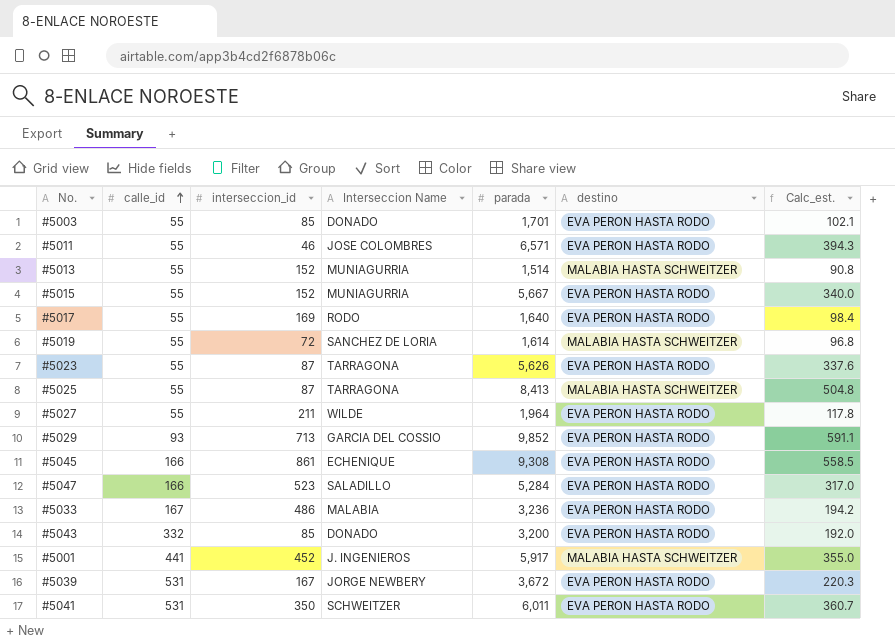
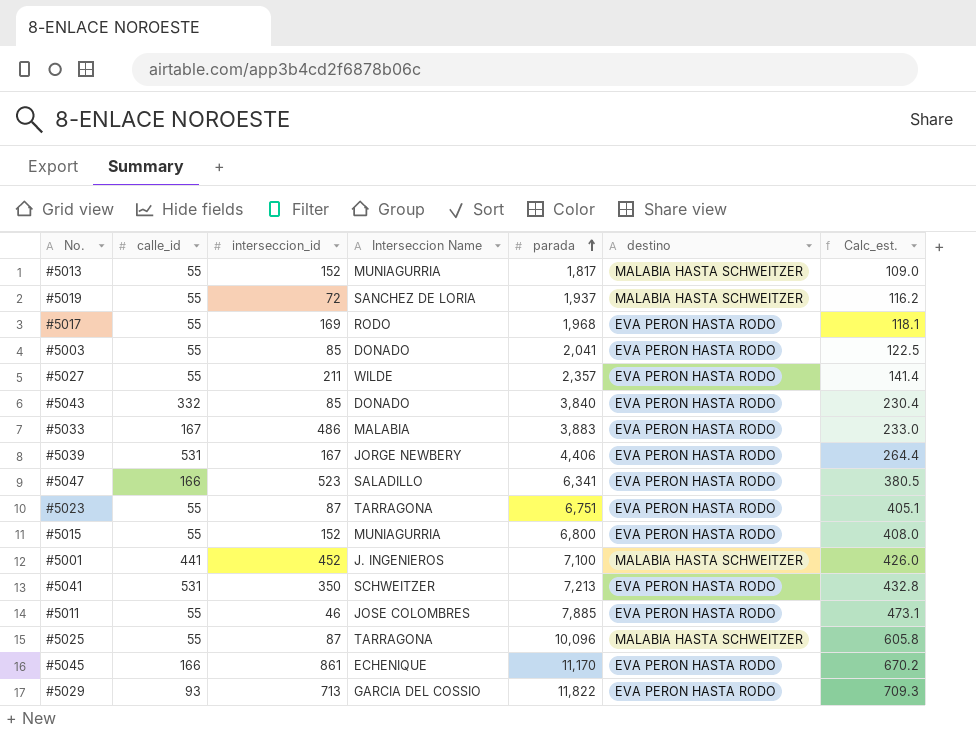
row order: calle_id ascending -> parada ascending
#5013 | parada: 1,514 -> 1,817
#5013 | Calc_est.: 90.8 -> 109.0
#5019 | parada: 1,614 -> 1,937
#5019 | Calc_est.: 96.8 -> 116.2
#5017 | parada: 1,640 -> 1,968
#5017 | Calc_est.: 98.4 -> 118.1
#5003 | parada: 1,701 -> 2,041
#5003 | Calc_est.: 102.1 -> 122.5
#5027 | parada: 1,964 -> 2,357
#5027 | Calc_est.: 117.8 -> 141.4
#5043 | parada: 3,200 -> 3,840
#5043 | Calc_est.: 192.0 -> 230.4
#5033 | parada: 3,236 -> 3,883
#5033 | Calc_est.: 194.2 -> 233.0
#5039 | parada: 3,672 -> 4,406
#5039 | Calc_est.: 220.3 -> 264.4
#5047 | parada: 5,284 -> 6,341
#5047 | Calc_est.: 317.0 -> 380.5
#5023 | parada: 5,626 -> 6,751
#5023 | Calc_est.: 337.6 -> 405.1
#5015 | parada: 5,667 -> 6,800
#5015 | Calc_est.: 340.0 -> 408.0
#5001 | parada: 5,917 -> 7,100
#5001 | Calc_est.: 355.0 -> 426.0
#5041 | parada: 6,011 -> 7,213
#5041 | Calc_est.: 360.7 -> 432.8
#5011 | parada: 6,571 -> 7,885
#5011 | Calc_est.: 394.3 -> 473.1
#5025 | parada: 8,413 -> 10,096
#5025 | Calc_est.: 504.8 -> 605.8
#5045 | parada: 9,308 -> 11,170
#5045 | Calc_est.: 558.5 -> 670.2
#5029 | parada: 9,852 -> 11,822
#5029 | Calc_est.: 591.1 -> 709.3

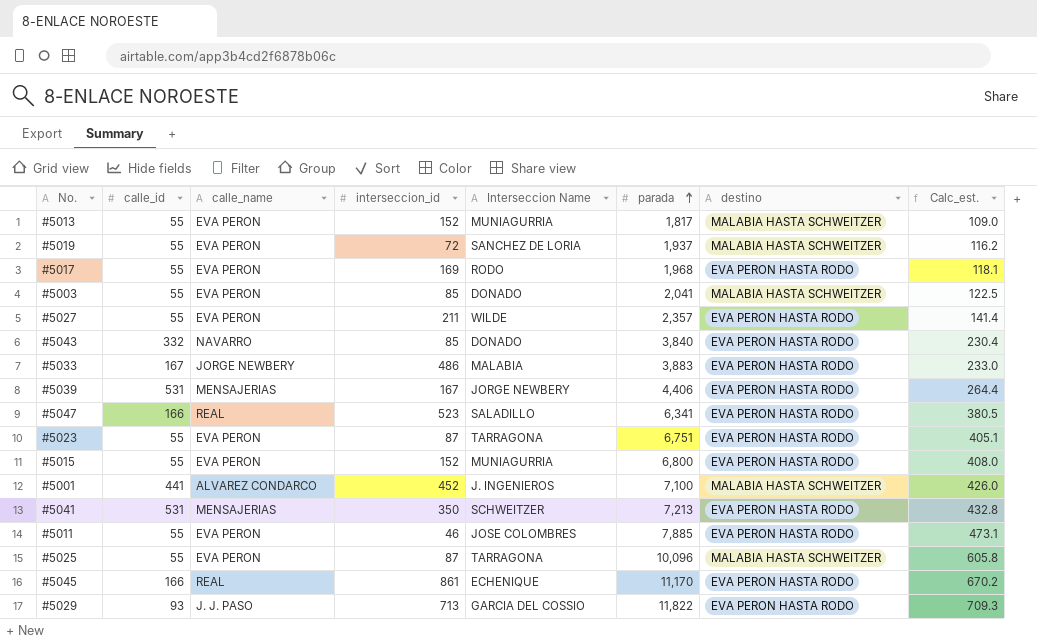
column calle_name | position: none -> 3
#5003 | destino: EVA PERON HASTA RODO -> MALABIA HASTA SCHWEITZER

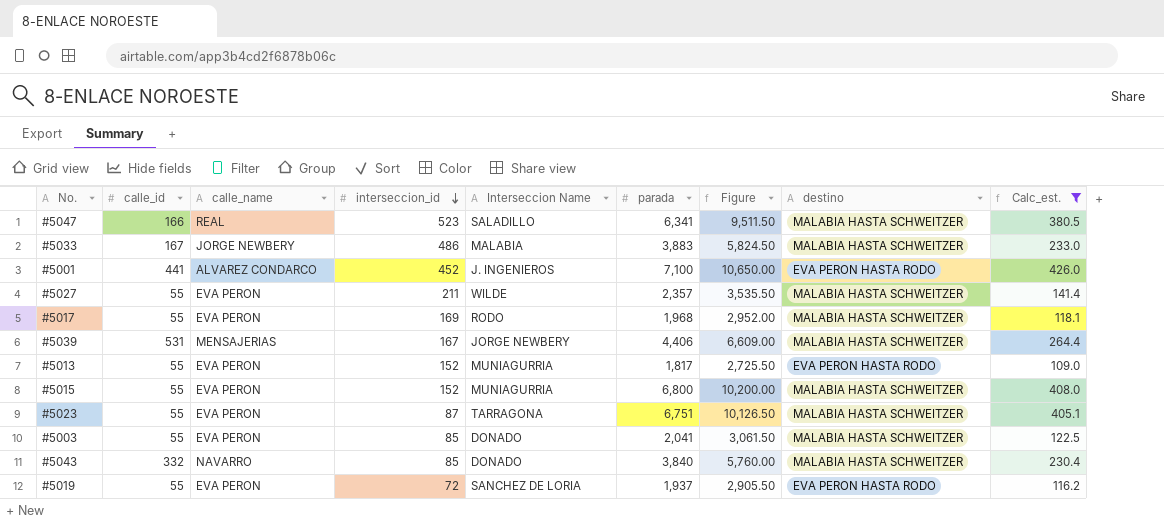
filter: none -> Calc_est. <= 426.0
row order: parada ascending -> interseccion_id descending
column Figure | formula: none -> [parada] * 1.5
#5047 | destino: EVA PERON HASTA RODO -> MALABIA HASTA SCHWEITZER
#5033 | destino: EVA PERON HASTA RODO -> MALABIA HASTA SCHWEITZER
#5001 | destino: MALABIA HASTA SCHWEITZER -> EVA PERON HASTA RODO
#5027 | destino: EVA PERON HASTA RODO -> MALABIA HASTA SCHWEITZER
#5017 | destino: EVA PERON HASTA RODO -> MALABIA HASTA SCHWEITZER
#5039 | destino: EVA PERON HASTA RODO -> MALABIA HASTA SCHWEITZER
#5013 | destino: MALABIA HASTA SCHWEITZER -> EVA PERON HASTA RODO
#5015 | destino: EVA PERON HASTA RODO -> MALABIA HASTA SCHWEITZER
#5023 | destino: EVA PERON HASTA RODO -> MALABIA HASTA SCHWEITZER
#5043 | destino: EVA PERON HASTA RODO -> MALABIA HASTA SCHWEITZER
#5019 | destino: MALABIA HASTA SCHWEITZER -> EVA PERON HASTA RODO

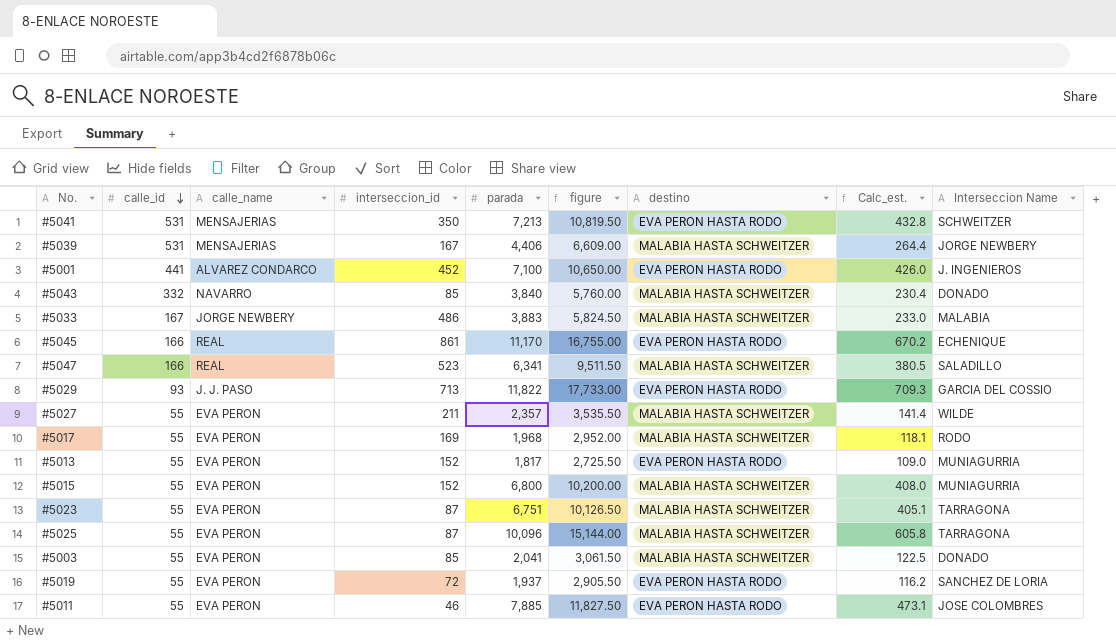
filter: Calc_est. <= 426.0 -> none
row order: interseccion_id descending -> calle_id descending
column name: Figure -> figure
column Interseccion Name | position: 5 -> 9

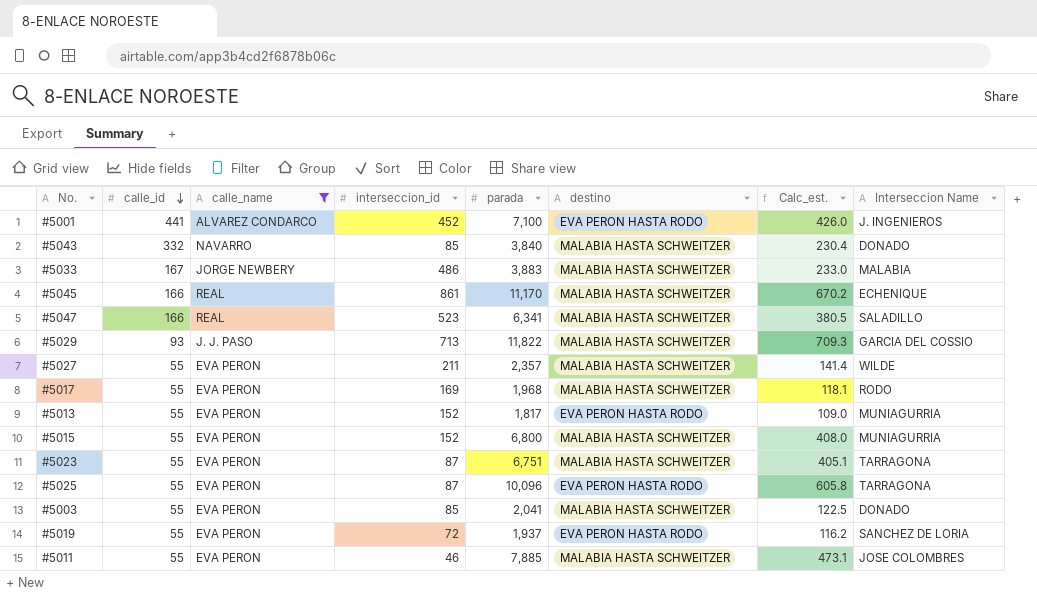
filter: none -> calle_name != MENSAJERIAS
column figure | formula: [parada] * 1.5 -> none
#5045 | destino: EVA PERON HASTA RODO -> MALABIA HASTA SCHWEITZER
#5029 | destino: EVA PERON HASTA RODO -> MALABIA HASTA SCHWEITZER
#5025 | destino: MALABIA HASTA SCHWEITZER -> EVA PERON HASTA RODO
#5011 | destino: EVA PERON HASTA RODO -> MALABIA HASTA SCHWEITZER

